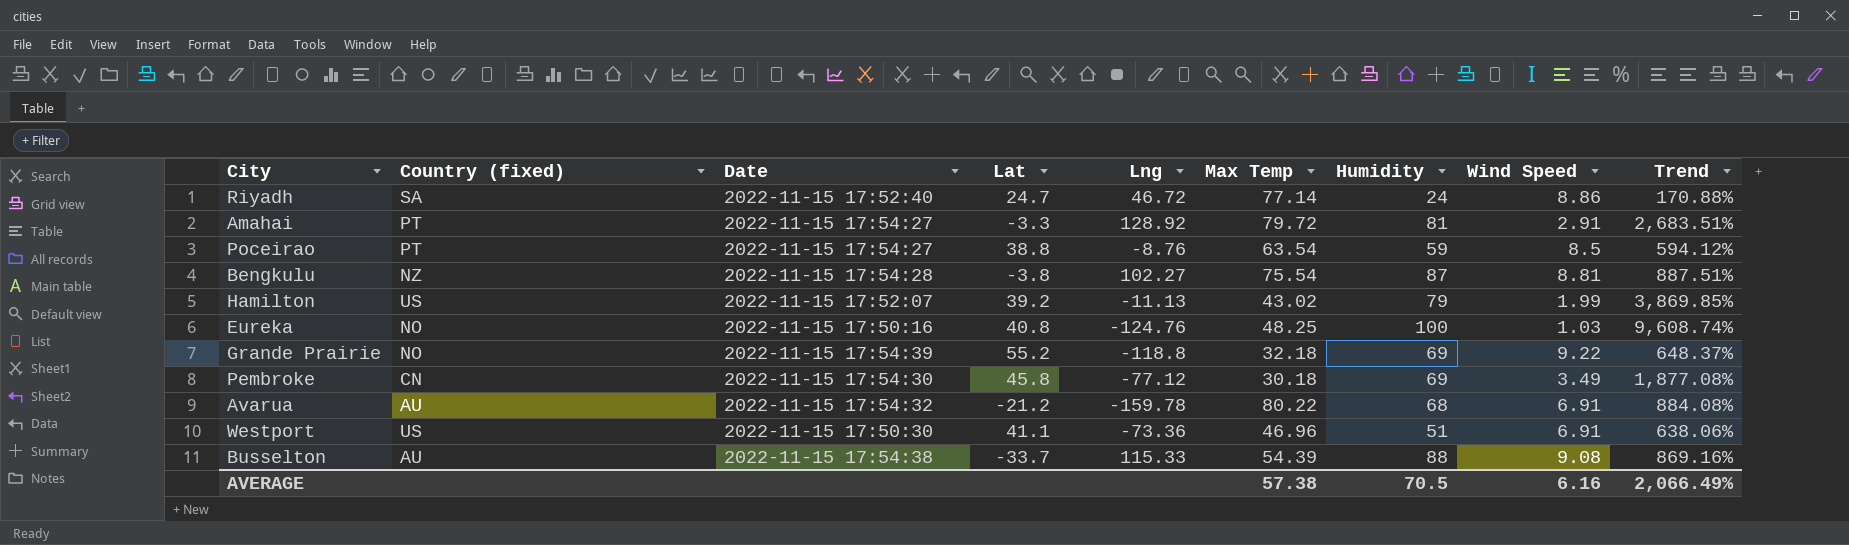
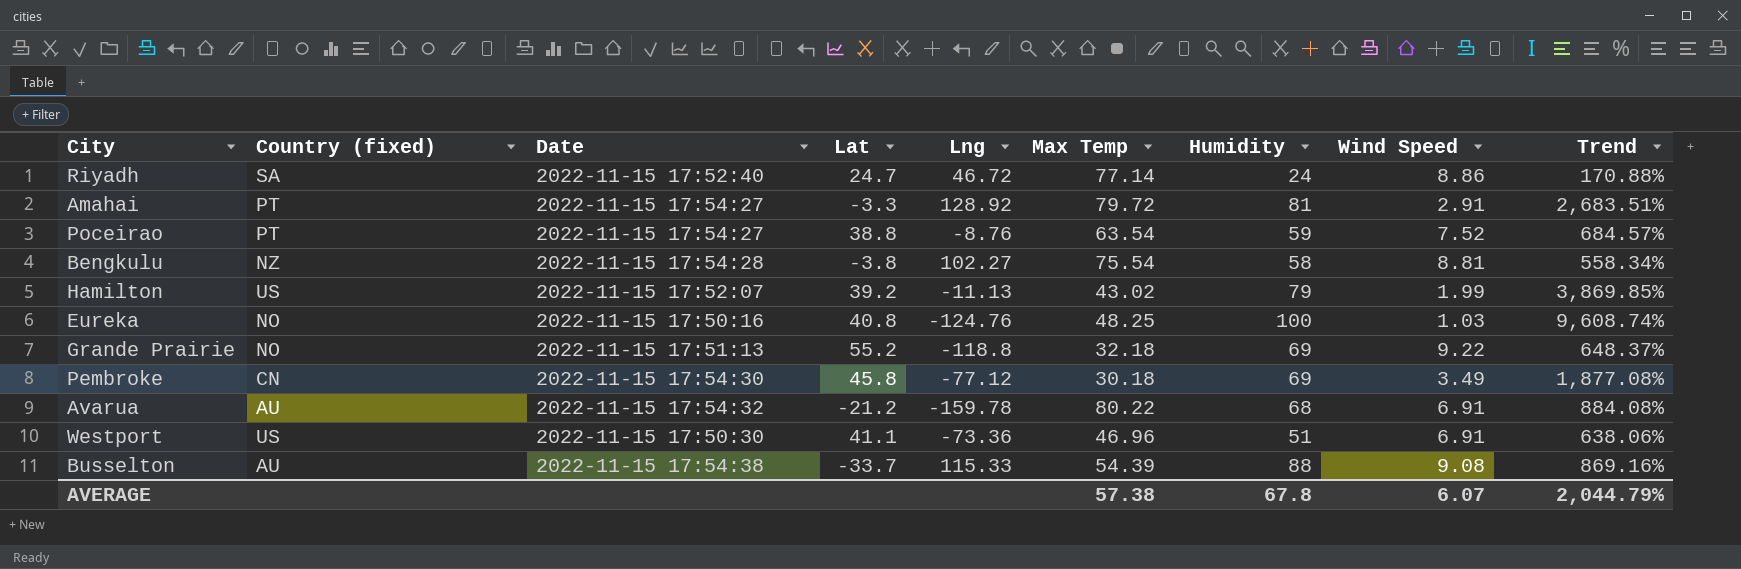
Poceirao | Wind Speed: 8.5 -> 7.52
Poceirao | Trend: 594.12% -> 684.57%
Bengkulu | Humidity: 87 -> 58
Bengkulu | Trend: 887.51% -> 558.34%
Grande Prairie | Date: 2022-11-15 17:54:39 -> 2022-11-15 17:51:13
AVERAGE | Humidity: 70.5 -> 67.8
AVERAGE | Wind Speed: 6.16 -> 6.07
AVERAGE | Trend: 2,066.49% -> 2,044.79%

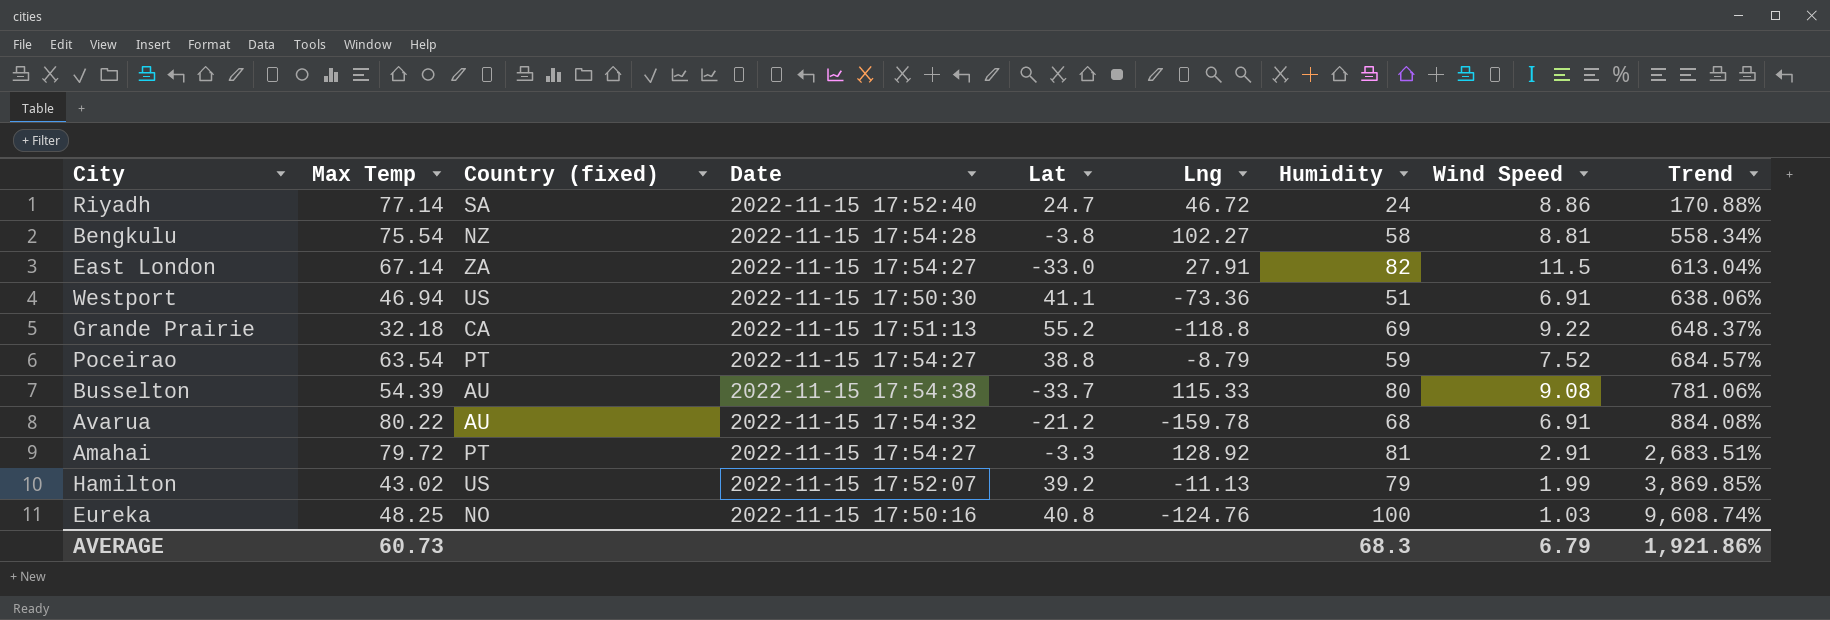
row order: none -> Trend ascending
column Max Temp | position: 6 -> 2
row Pembroke: CN | 2022-11-15 17:54:30 | 45.8 | -77.12 | 30.18 | 69 | 3.49 | 1,877.08% -> none
row East London: none -> 67.14 | ZA | 2022-11-15 17:54:27 | -33.0 | 27.91 | 82 | 11.5 | 613.04%
Westport | Max Temp: 46.96 -> 46.94
Grande Prairie | Country (fixed): NO -> CA
Poceirao | Lng: -8.76 -> -8.79
Busselton | Humidity: 88 -> 80
Busselton | Trend: 869.16% -> 781.06%
AVERAGE | Max Temp: 57.38 -> 60.73
AVERAGE | Humidity: 67.8 -> 68.3
AVERAGE | Wind Speed: 6.07 -> 6.79
AVERAGE | Trend: 2,044.79% -> 1,921.86%

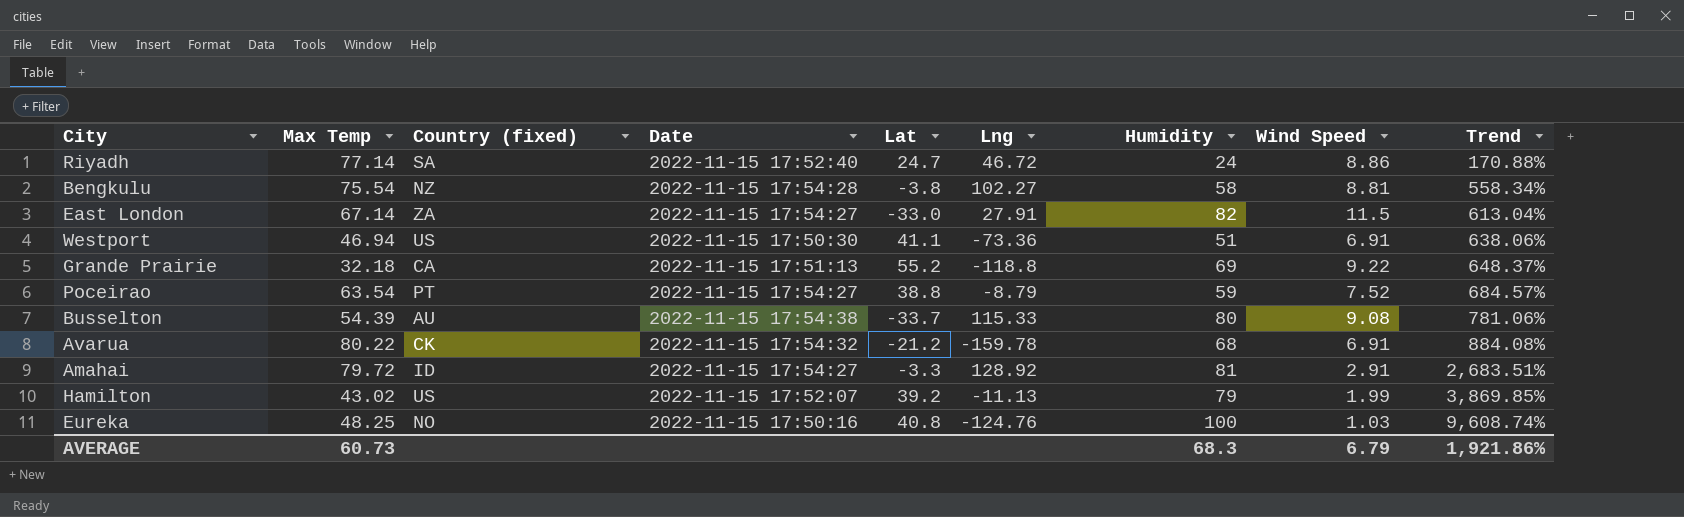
Avarua | Country (fixed): AU -> CK
Amahai | Country (fixed): PT -> ID

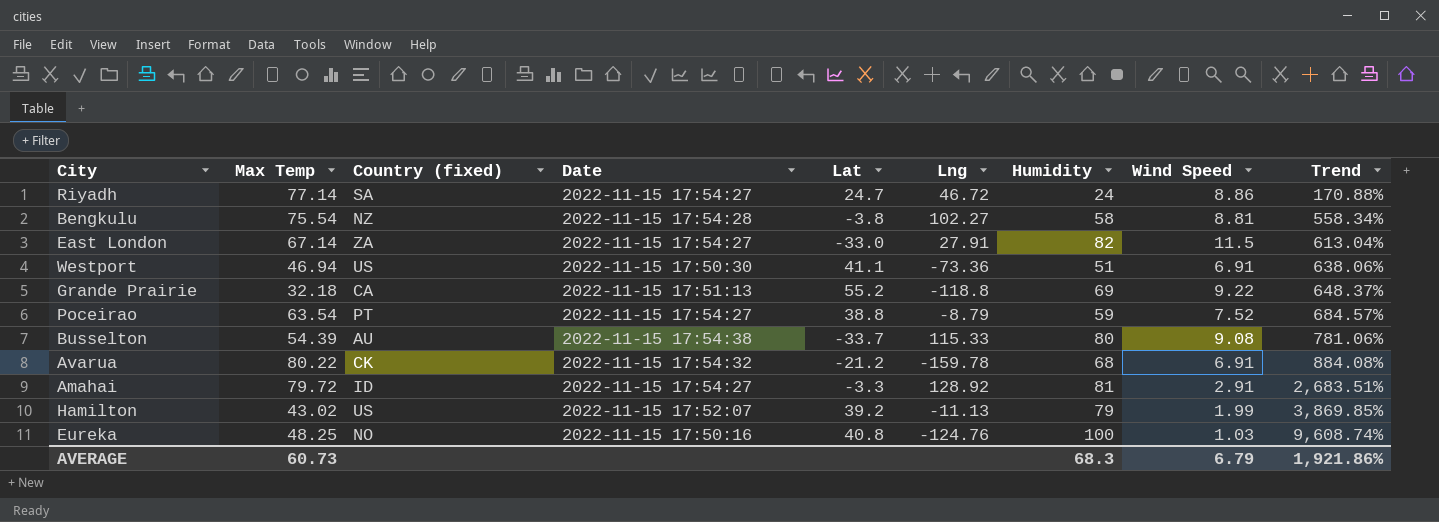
Riyadh | Date: 2022-11-15 17:52:40 -> 2022-11-15 17:54:27

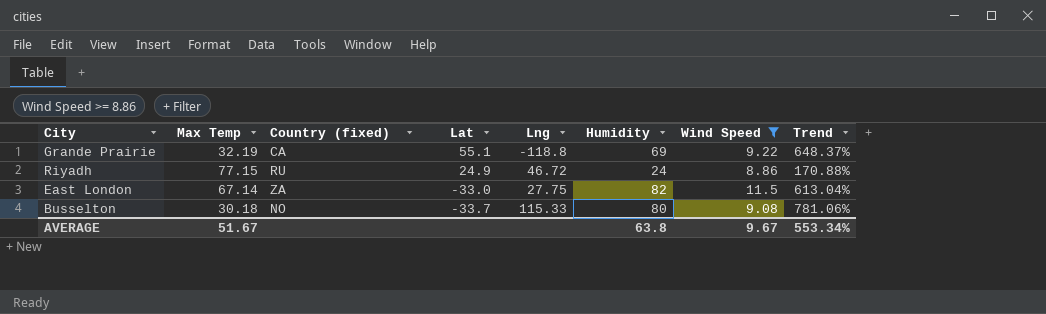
filter: none -> Wind Speed >= 8.86
row order: Trend ascending -> Lat descending
column Date | position: 4 -> none
Grande Prairie | Max Temp: 32.18 -> 32.19
Grande Prairie | Lat: 55.2 -> 55.1
Riyadh | Max Temp: 77.14 -> 77.15
Riyadh | Country (fixed): SA -> RU
Riyadh | Lat: 24.7 -> 24.9
East London | Lng: 27.91 -> 27.75
Busselton | Max Temp: 54.39 -> 30.18
Busselton | Country (fixed): AU -> NO
AVERAGE | Max Temp: 60.73 -> 51.67
AVERAGE | Humidity: 68.3 -> 63.8
AVERAGE | Wind Speed: 6.79 -> 9.67
AVERAGE | Trend: 1,921.86% -> 553.34%

